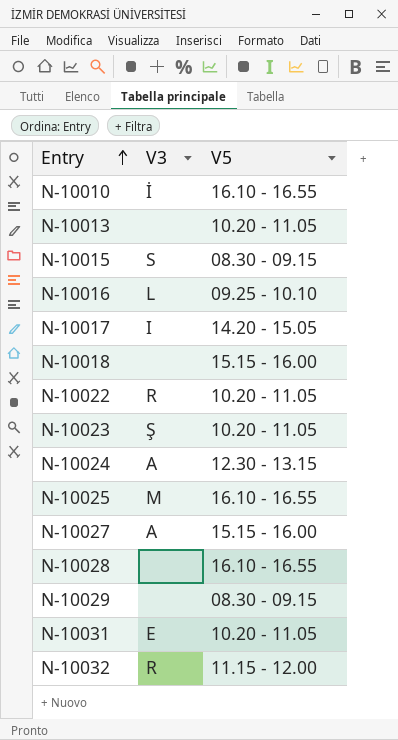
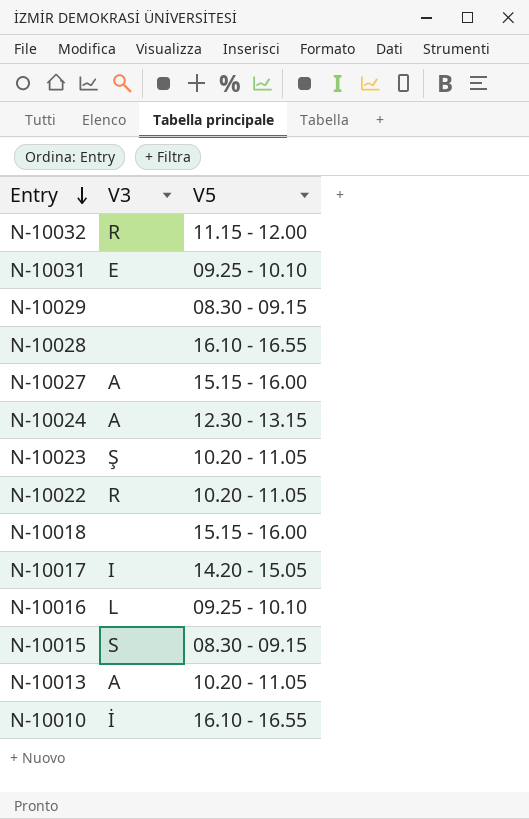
row order: Entry ascending -> Entry descending
row N-10025: M | 16.10 - 16.55 -> none
N-10031 | V5: 10.20 - 11.05 -> 09.25 - 10.10
N-10013 | V3: none -> A

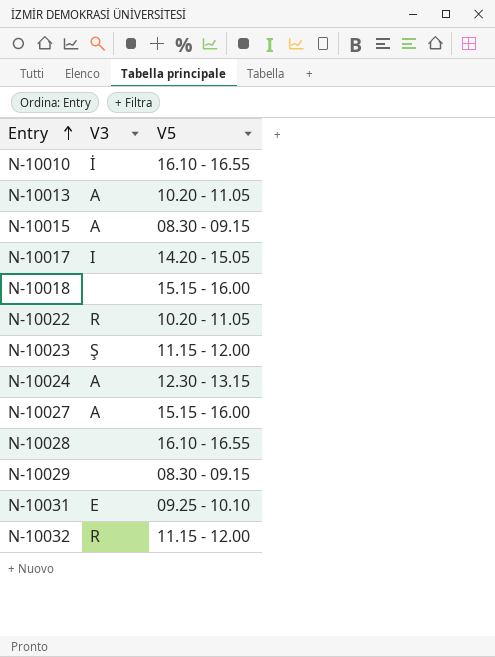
row order: Entry descending -> Entry ascending
row N-10016: L | 09.25 - 10.10 -> none
N-10015 | V3: S -> A
N-10023 | V5: 10.20 - 11.05 -> 11.15 - 12.00

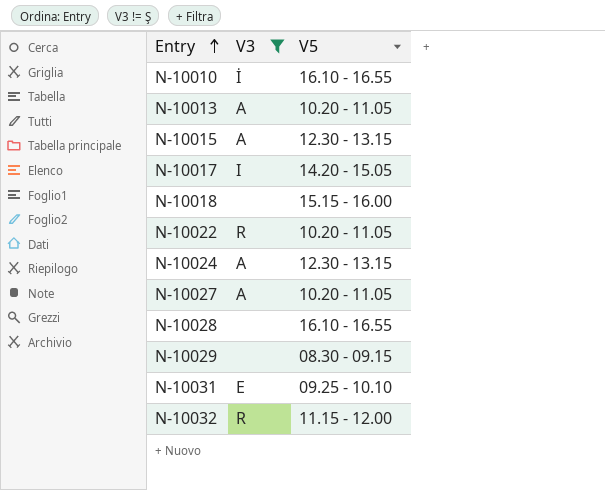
filter: none -> V3 != Ş
N-10015 | V5: 08.30 - 09.15 -> 12.30 - 13.15
N-10027 | V5: 15.15 - 16.00 -> 10.20 - 11.05

